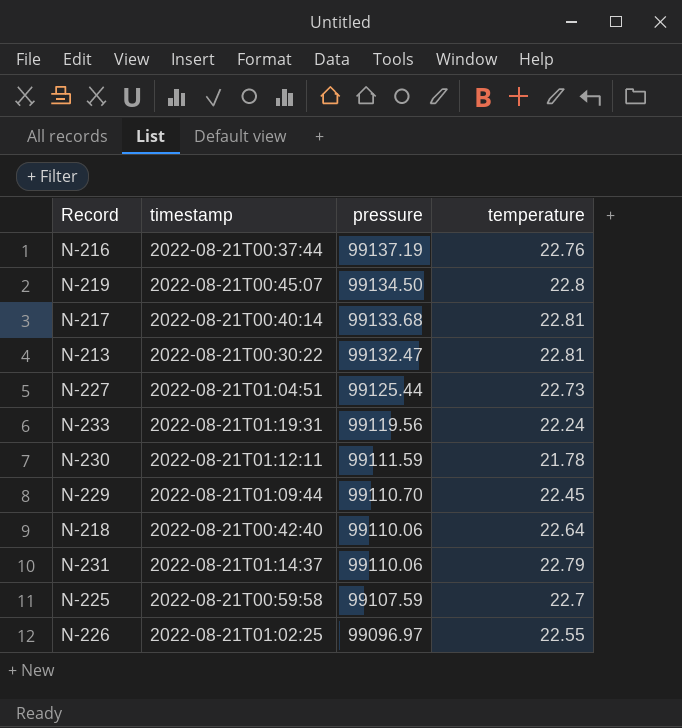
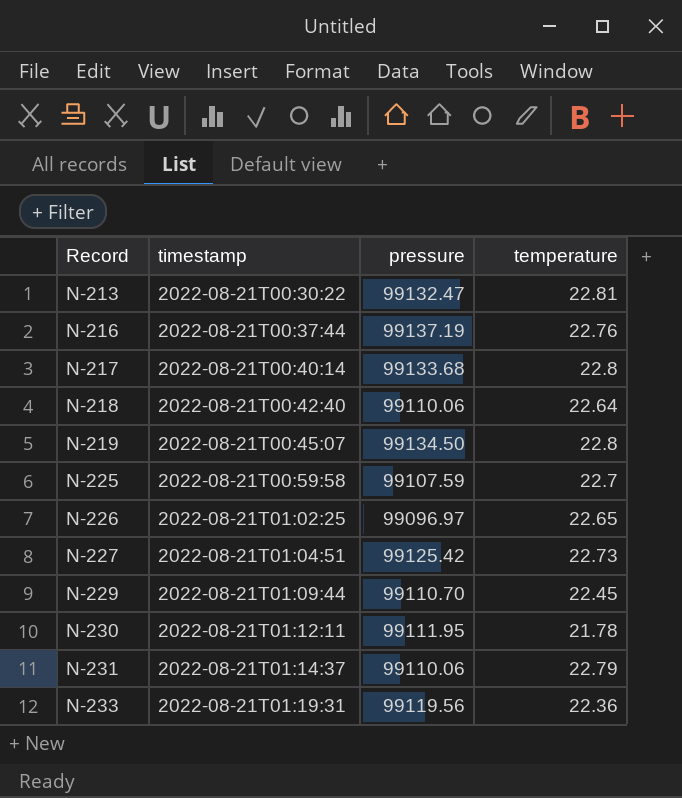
row order: pressure descending -> Record ascending
N-217 | temperature: 22.81 -> 22.8
N-226 | temperature: 22.55 -> 22.65
N-227 | pressure: 99125.44 -> 99125.42
N-230 | pressure: 99111.59 -> 99111.95
N-233 | temperature: 22.24 -> 22.36

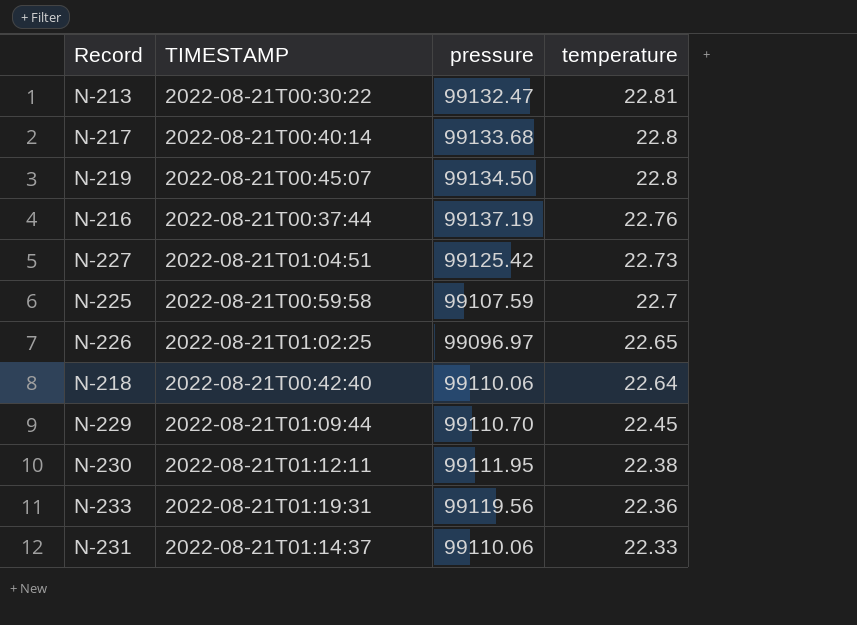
row order: Record ascending -> temperature descending
column name: timestamp -> TIMESTAMP
N-230 | temperature: 21.78 -> 22.38
N-231 | temperature: 22.79 -> 22.33

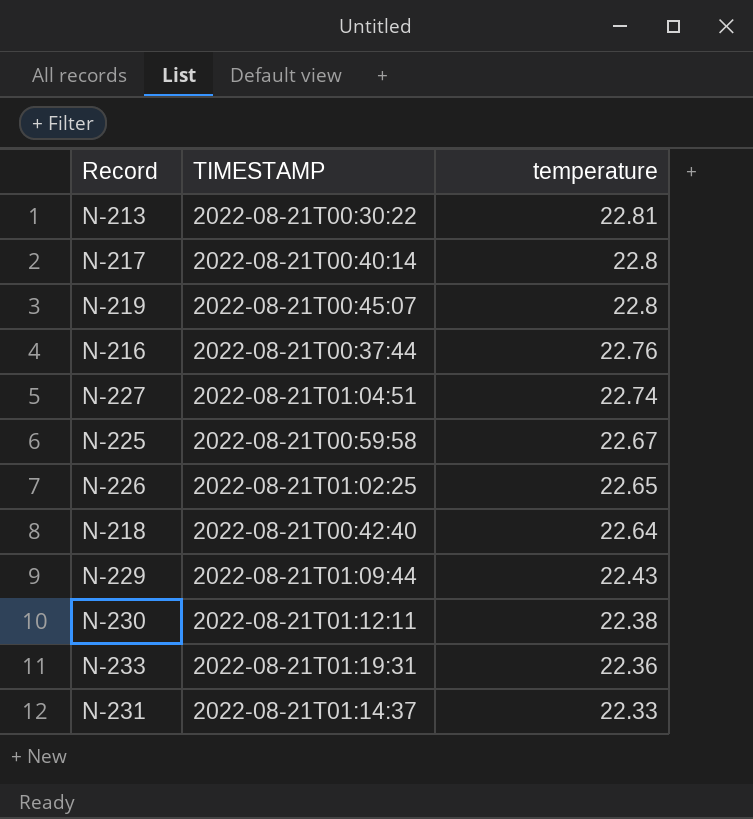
column pressure | position: 3 -> none
N-227 | temperature: 22.73 -> 22.74
N-225 | temperature: 22.7 -> 22.67
N-229 | temperature: 22.45 -> 22.43

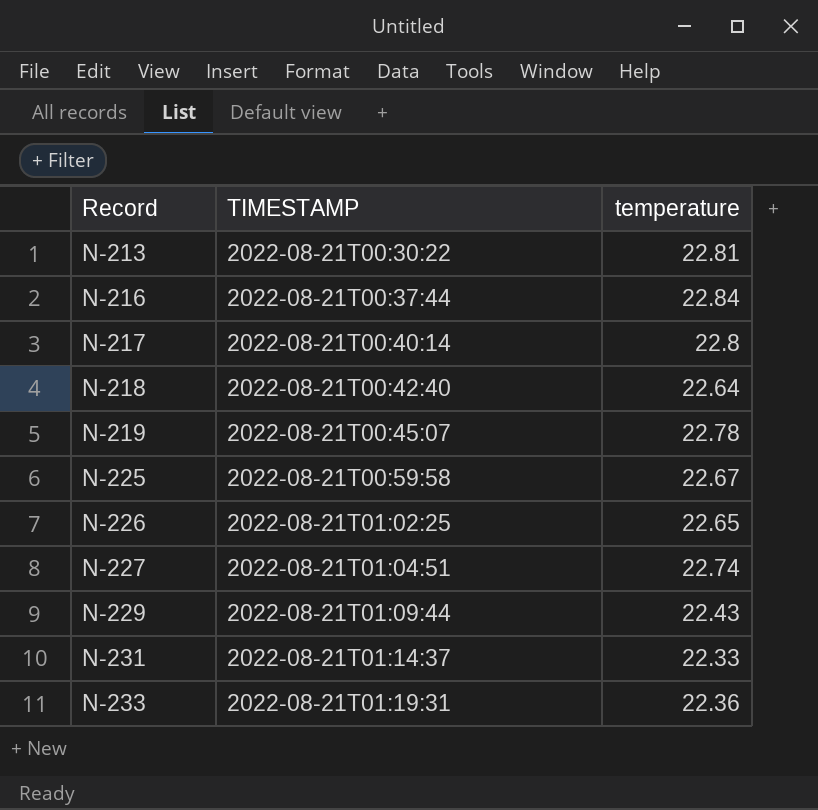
row order: temperature descending -> Record ascending
row N-230: 2022-08-21T01:12:11 | 22.38 -> none
N-216 | temperature: 22.76 -> 22.84
N-219 | temperature: 22.8 -> 22.78

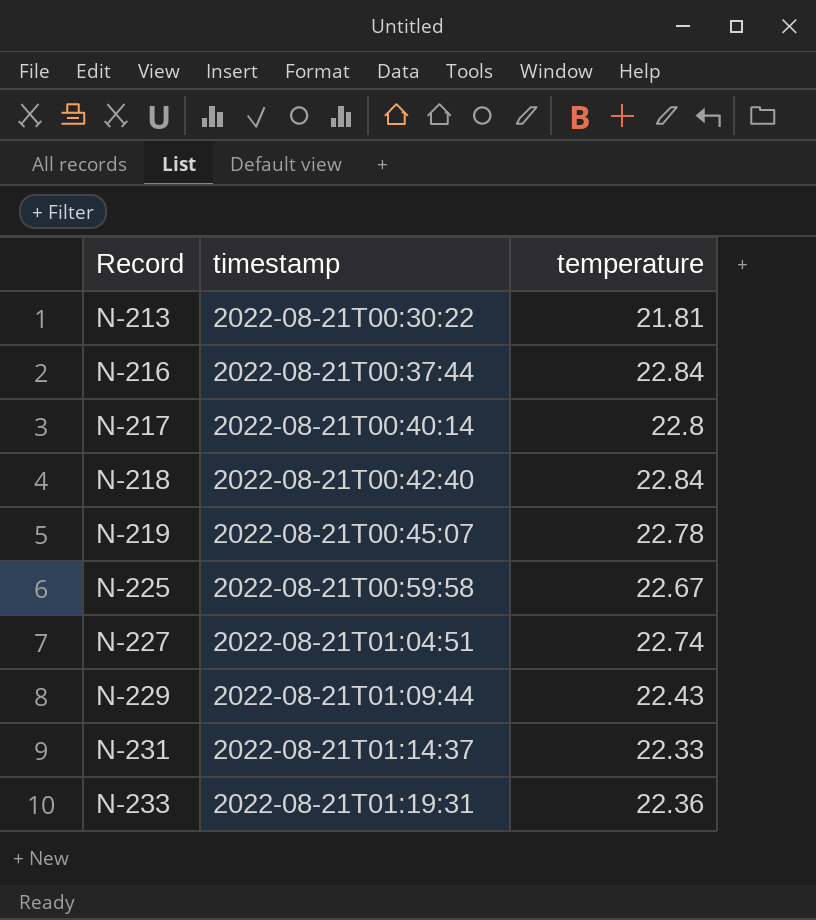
column name: TIMESTAMP -> timestamp
row N-226: 2022-08-21T01:02:25 | 22.65 -> none
N-213 | temperature: 22.81 -> 21.81
N-218 | temperature: 22.64 -> 22.84

